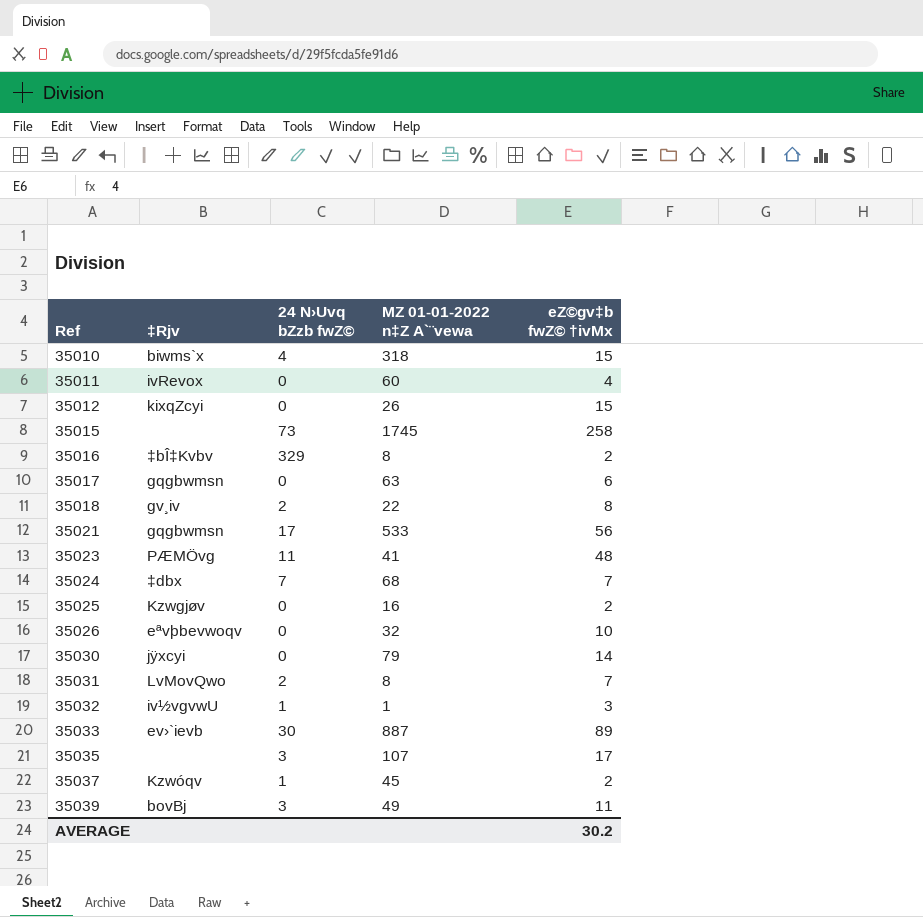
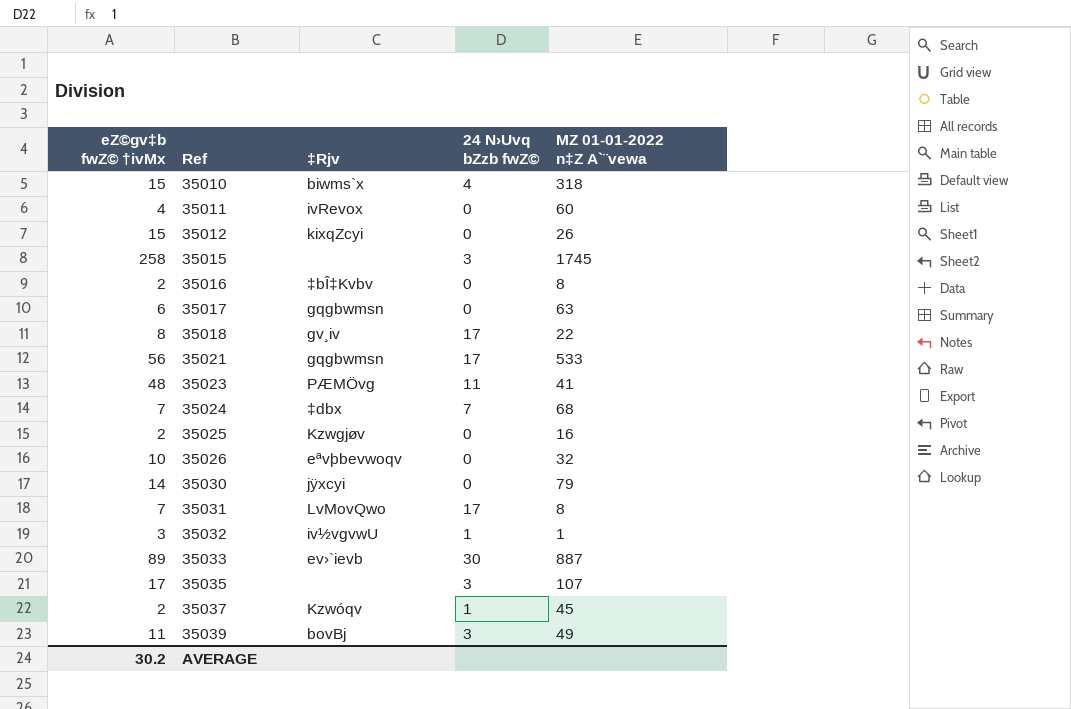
column eZ©gv‡b fwZ© †ivMx | position: 5 -> 1
35015 | 24 N›Uvq bZzb fwZ©: 73 -> 3
35016 | 24 N›Uvq bZzb fwZ©: 329 -> 0
35018 | 24 N›Uvq bZzb fwZ©: 2 -> 17
35031 | 24 N›Uvq bZzb fwZ©: 2 -> 17

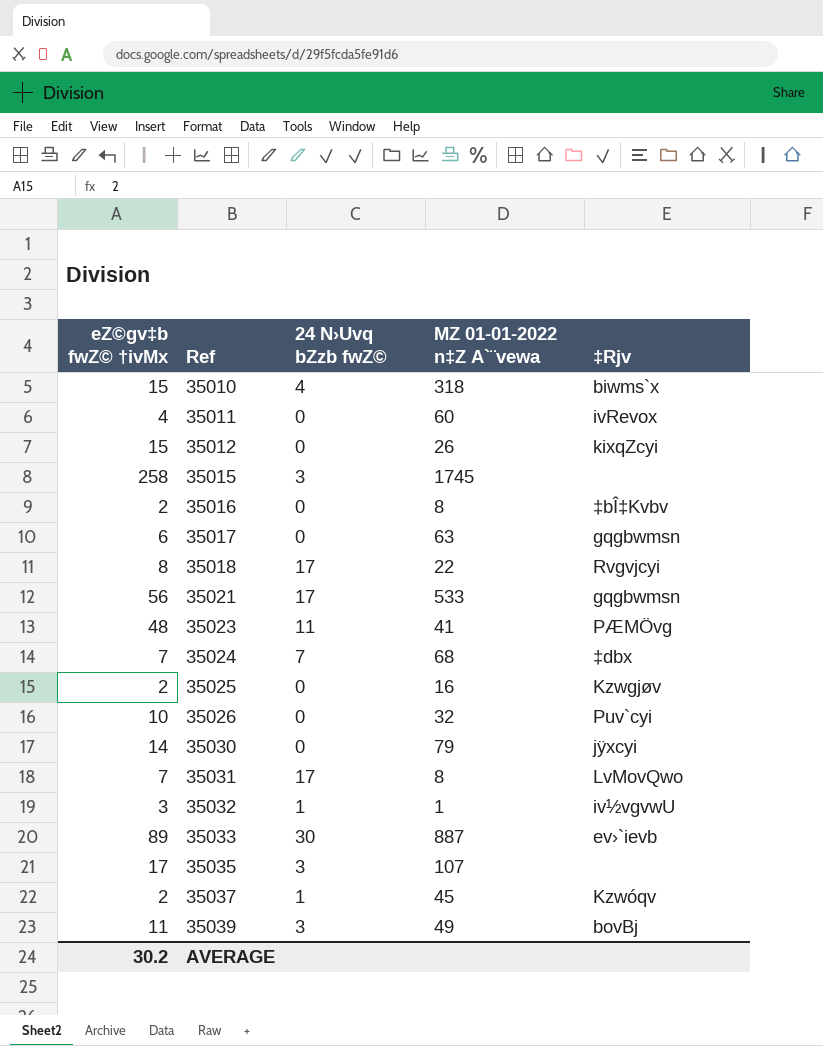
column ‡Rjv | position: 3 -> 5
35018 | ‡Rjv: gv¸iv -> Rvgvjcyi
35026 | ‡Rjv: eªvþbevwoqv -> Puv`cyi

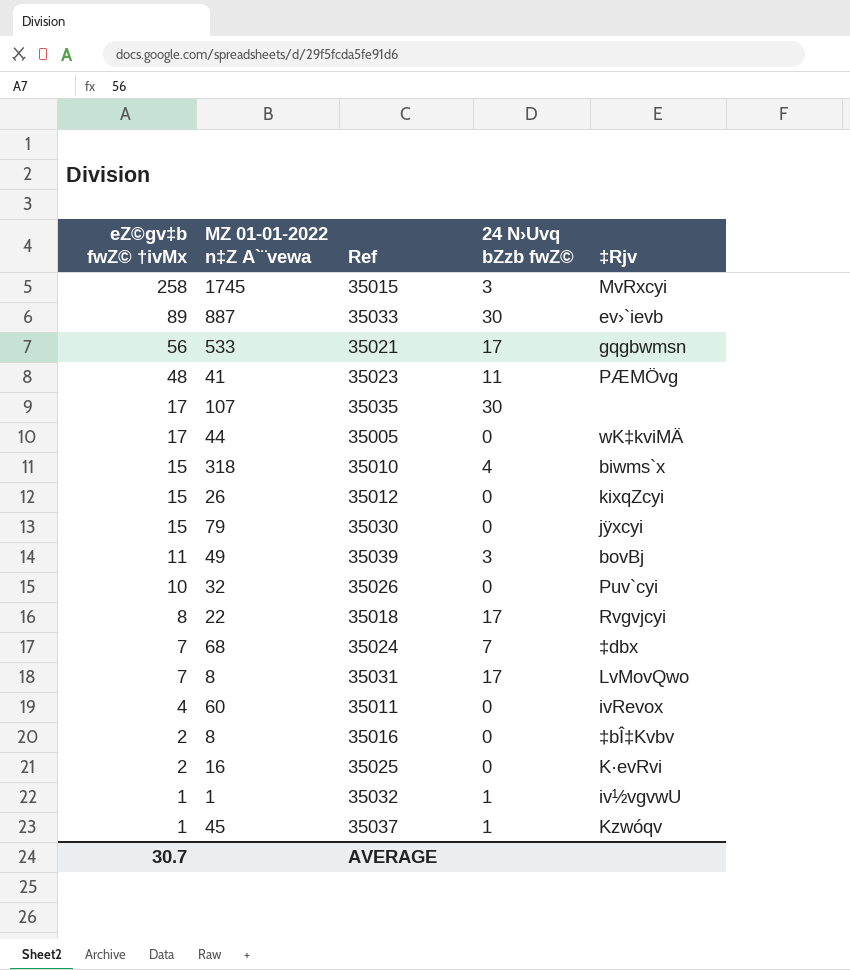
row order: Ref ascending -> eZ©gv‡b fwZ© †ivMx descending
column MZ 01-01-2022 n‡Z A`¨vewa | position: 4 -> 2
row 35017: 6 | 0 | 63 | gqgbwmsn -> none
35015 | ‡Rjv: none -> MvRxcyi
35035 | 24 N›Uvq bZzb fwZ©: 3 -> 30
row 35005: none -> 17 | 44 | 0 | wK‡kviMÄ
35030 | eZ©gv‡b fwZ© †ivMx: 14 -> 15
35025 | ‡Rjv: Kzwgjøv -> K·evRvi
35032 | eZ©gv‡b fwZ© †ivMx: 3 -> 1
35037 | eZ©gv‡b fwZ© †ivMx: 2 -> 1
AVERAGE | eZ©gv‡b fwZ© †ivMx: 30.2 -> 30.7

